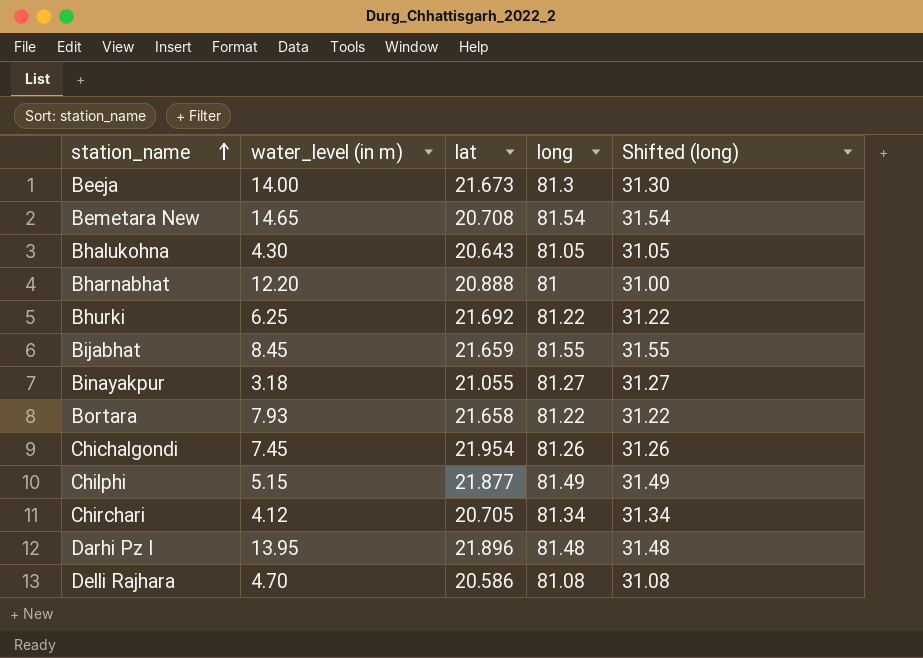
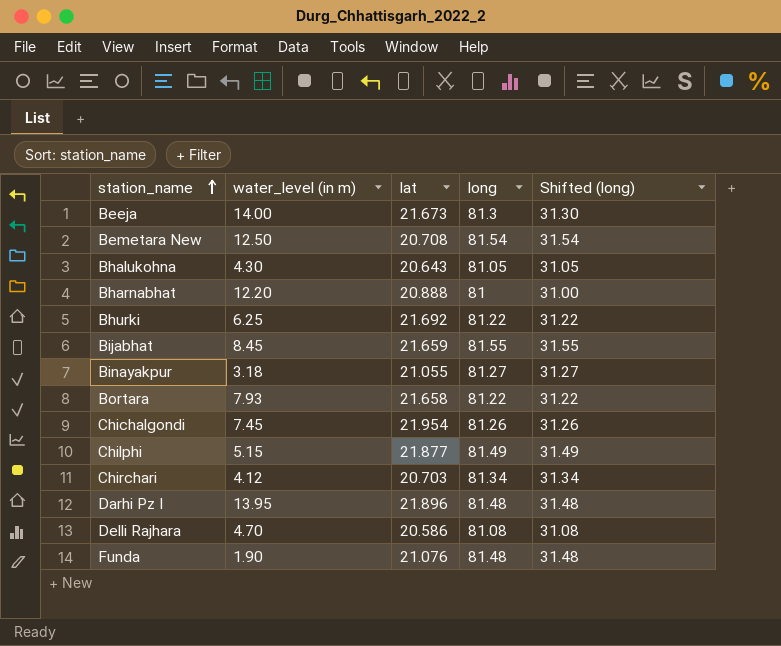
Bemetara New | water_level (in m): 14.65 -> 12.50
Chirchari | lat: 20.705 -> 20.703
row Funda: none -> 1.90 | 21.076 | 81.48 | 31.48

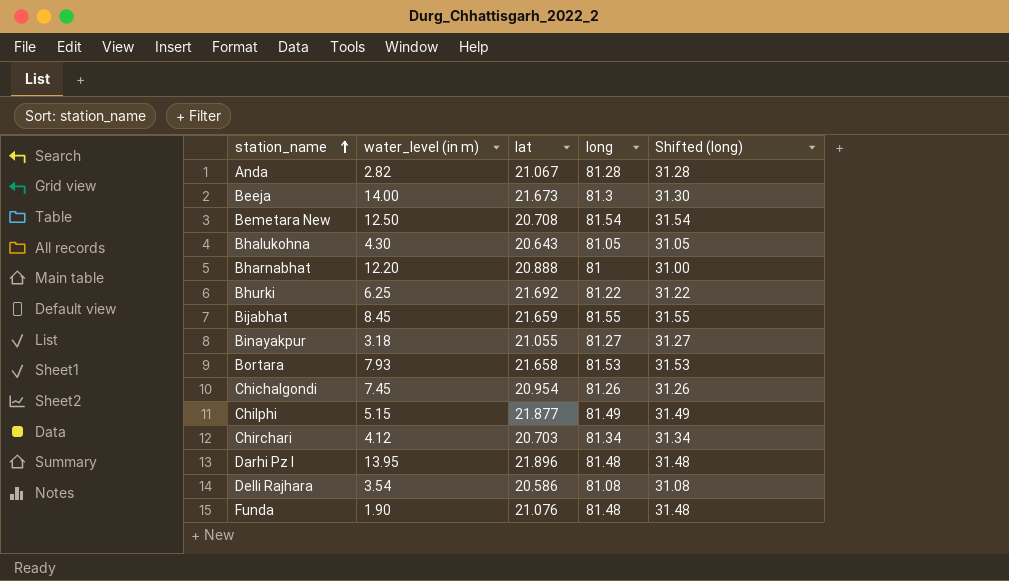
row Anda: none -> 2.82 | 21.067 | 81.28 | 31.28
Bortara | long: 81.22 -> 81.53
Bortara | Shifted (long): 31.22 -> 31.53
Chichalgondi | lat: 21.954 -> 20.954
Delli Rajhara | water_level (in m): 4.70 -> 3.54

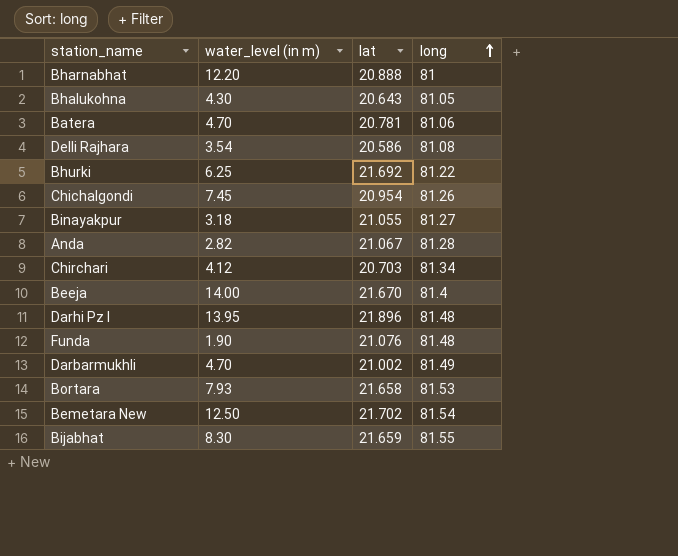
row order: station_name ascending -> long ascending
column Shifted (long) | formula: [long] - 50 -> none
row Chilphi: 5.15 | 21.877 | 81.49 | 31.49 -> none
row Batera: none -> 4.70 | 20.781 | 81.06
Beeja | lat: 21.673 -> 21.670
Beeja | long: 81.3 -> 81.4
row Darbarmukhli: none -> 4.70 | 21.002 | 81.49
Bemetara New | lat: 20.708 -> 21.702
Bijabhat | water_level (in m): 8.45 -> 8.30

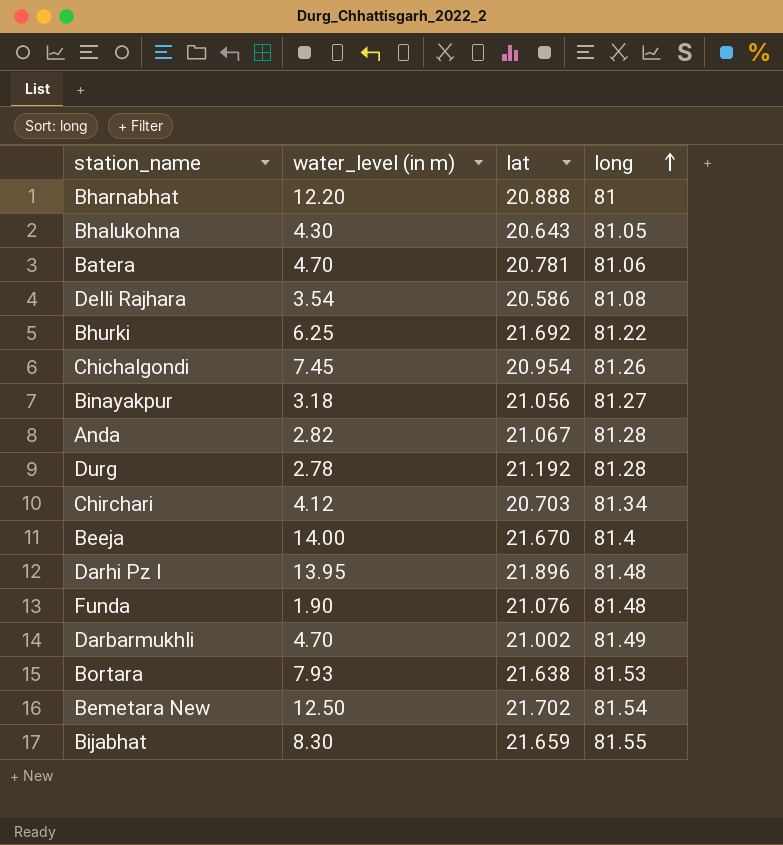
Binayakpur | lat: 21.055 -> 21.056
row Durg: none -> 2.78 | 21.192 | 81.28
Bortara | lat: 21.658 -> 21.638

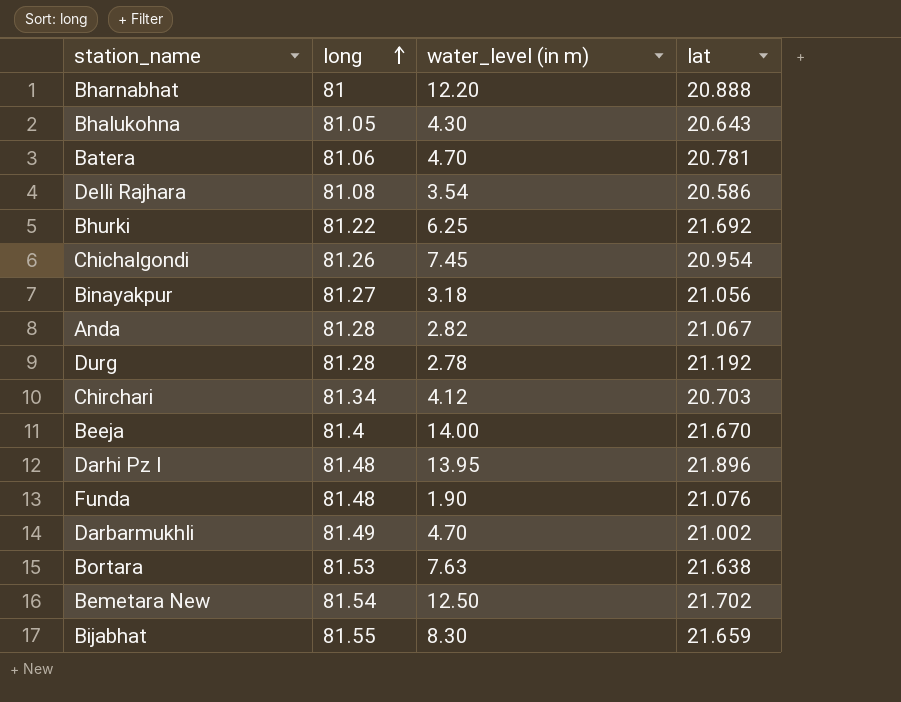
column long | position: 4 -> 2
Bortara | water_level (in m): 7.93 -> 7.63

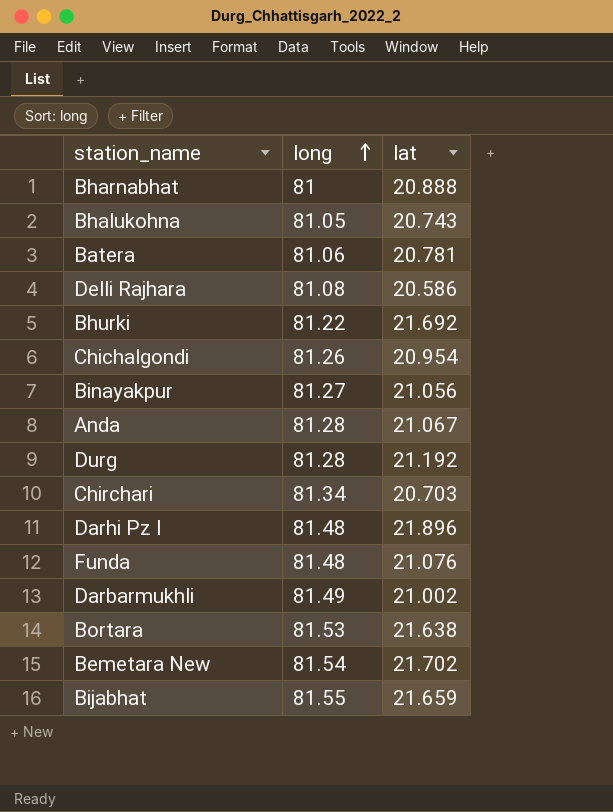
column water_level (in m) | position: 3 -> none
row Beeja: 81.4 | 14.00 | 21.670 -> none
Bhalukohna | lat: 20.643 -> 20.743

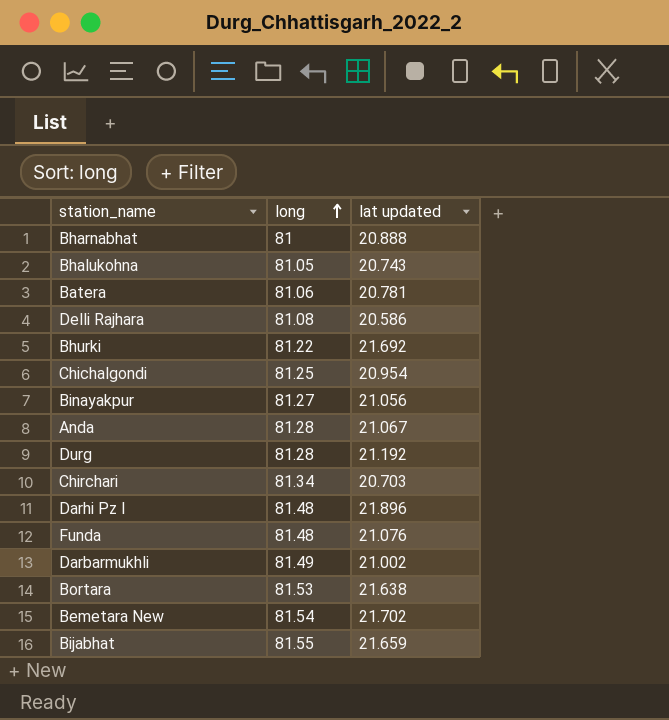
column name: lat -> lat updated
Chichalgondi | long: 81.26 -> 81.25

